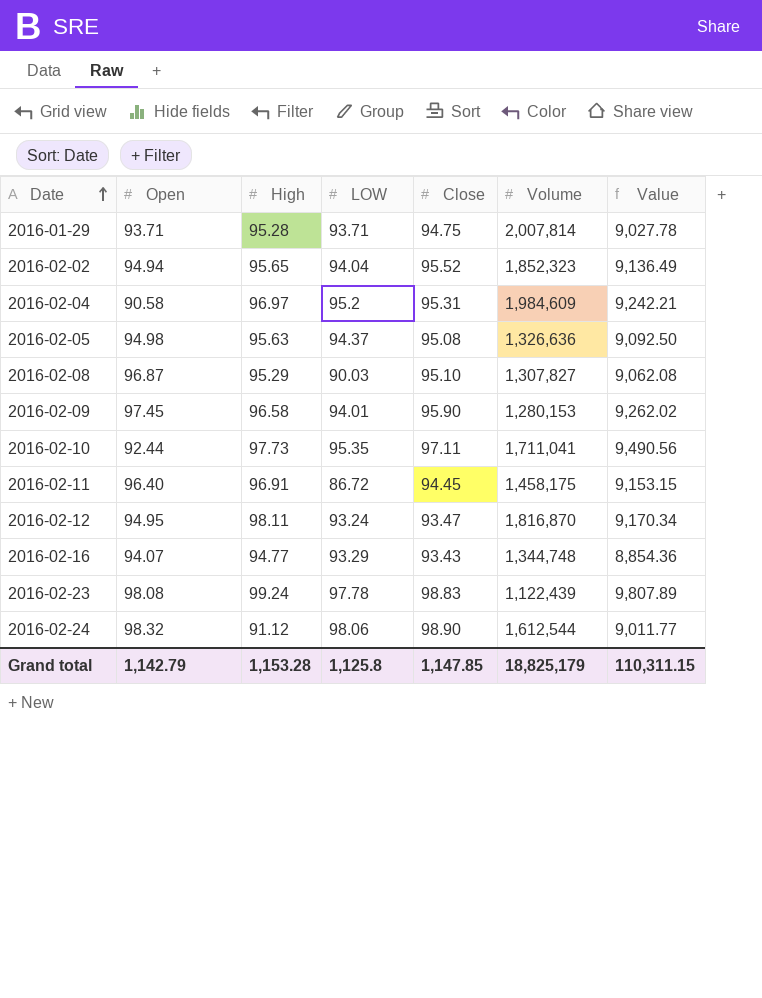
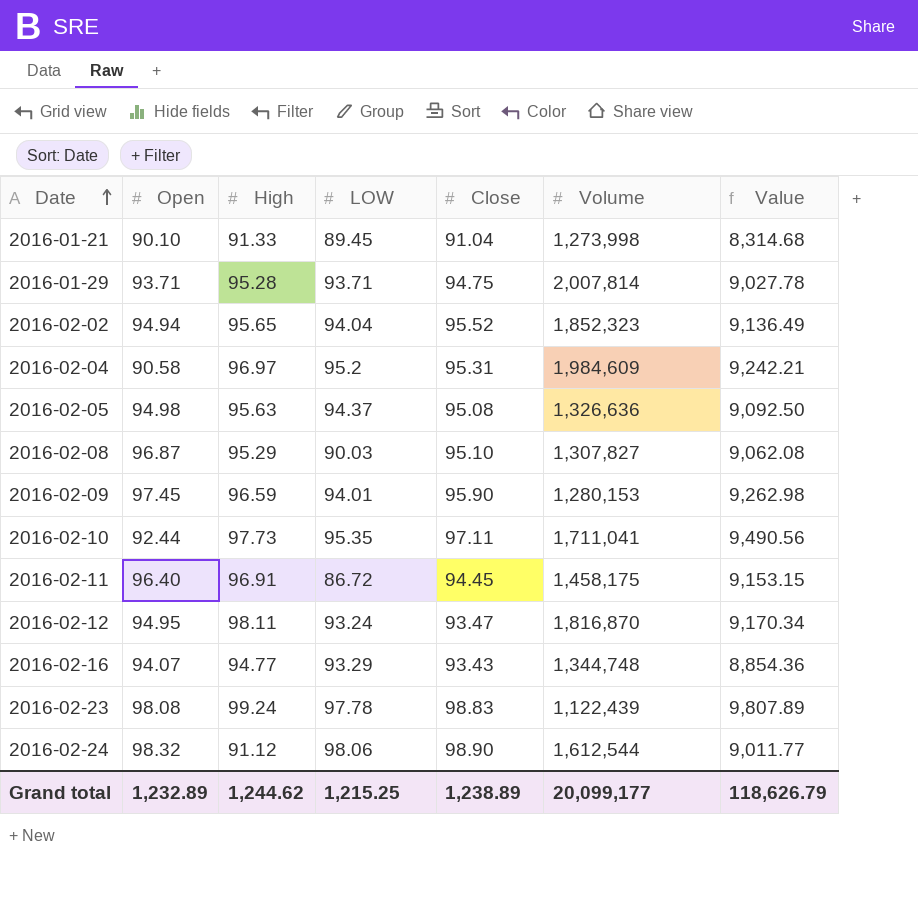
row 2016-01-21: none -> 90.10 | 91.33 | 89.45 | 91.04 | 1,273,998 | 8,314.68
2016-02-09 | High: 96.58 -> 96.59
2016-02-09 | Value: 9,262.02 -> 9,262.98
Grand total | Open: 1,142.79 -> 1,232.89
Grand total | High: 1,153.28 -> 1,244.62
Grand total | LOW: 1,125.8 -> 1,215.25
Grand total | Close: 1,147.85 -> 1,238.89
Grand total | Volume: 18,825,179 -> 20,099,177
Grand total | Value: 110,311.15 -> 118,626.79

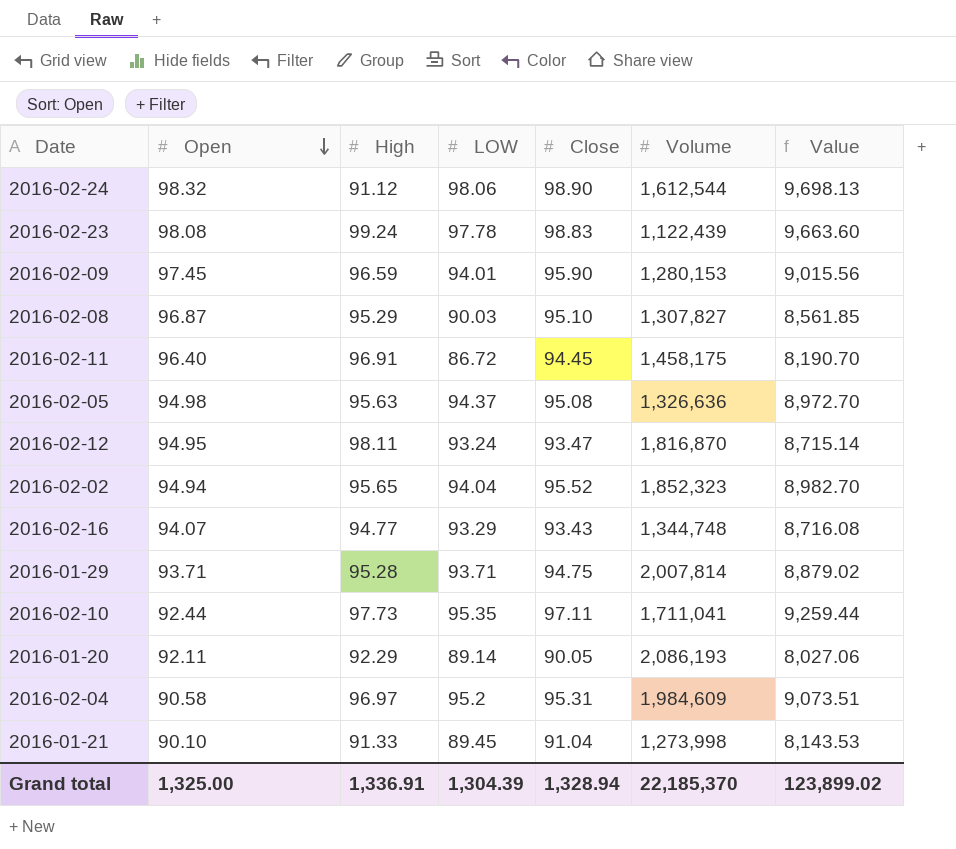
row order: Date ascending -> Open descending
column Value | formula: [High] * [Close] -> [LOW] * [Close]
row 2016-01-20: none -> 92.11 | 92.29 | 89.14 | 90.05 | 2,086,193 | 8,027.06
Grand total | Open: 1,232.89 -> 1,325.00
Grand total | High: 1,244.62 -> 1,336.91
Grand total | LOW: 1,215.25 -> 1,304.39
Grand total | Close: 1,238.89 -> 1,328.94
Grand total | Volume: 20,099,177 -> 22,185,370
Grand total | Value: 118,626.79 -> 123,899.02

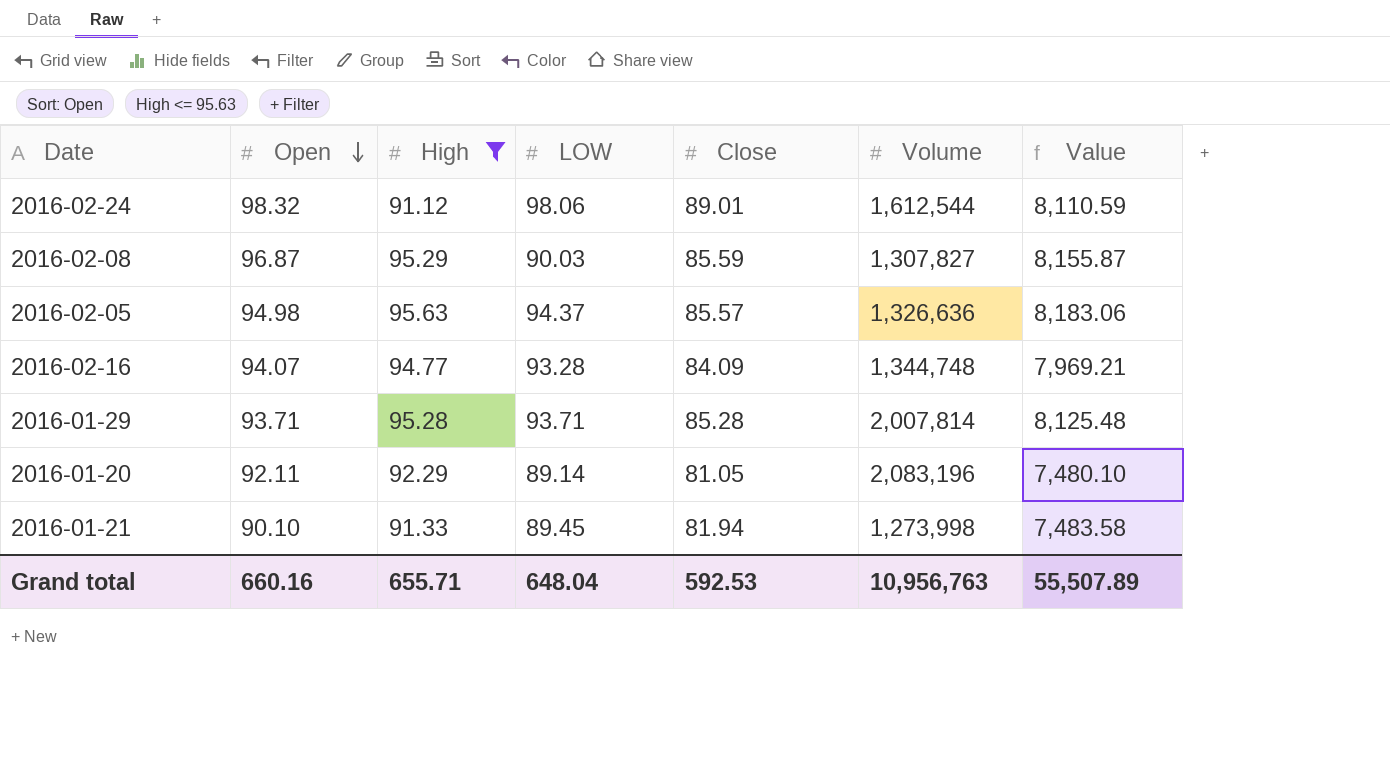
filter: none -> High <= 95.63
column Value | formula: [LOW] * [Close] -> [High] * [Close]
2016-02-24 | Close: 98.90 -> 89.01
2016-02-08 | Close: 95.10 -> 85.59
2016-02-05 | Close: 95.08 -> 85.57
2016-02-16 | LOW: 93.29 -> 93.28
2016-02-16 | Close: 93.43 -> 84.09
2016-01-29 | Close: 94.75 -> 85.28
2016-01-20 | Close: 90.05 -> 81.05
2016-01-20 | Volume: 2,086,193 -> 2,083,196
2016-01-21 | Close: 91.04 -> 81.94
Grand total | Open: 1,325.00 -> 660.16
Grand total | High: 1,336.91 -> 655.71
Grand total | LOW: 1,304.39 -> 648.04
Grand total | Close: 1,328.94 -> 592.53
Grand total | Volume: 22,185,370 -> 10,956,763
Grand total | Value: 123,899.02 -> 55,507.89

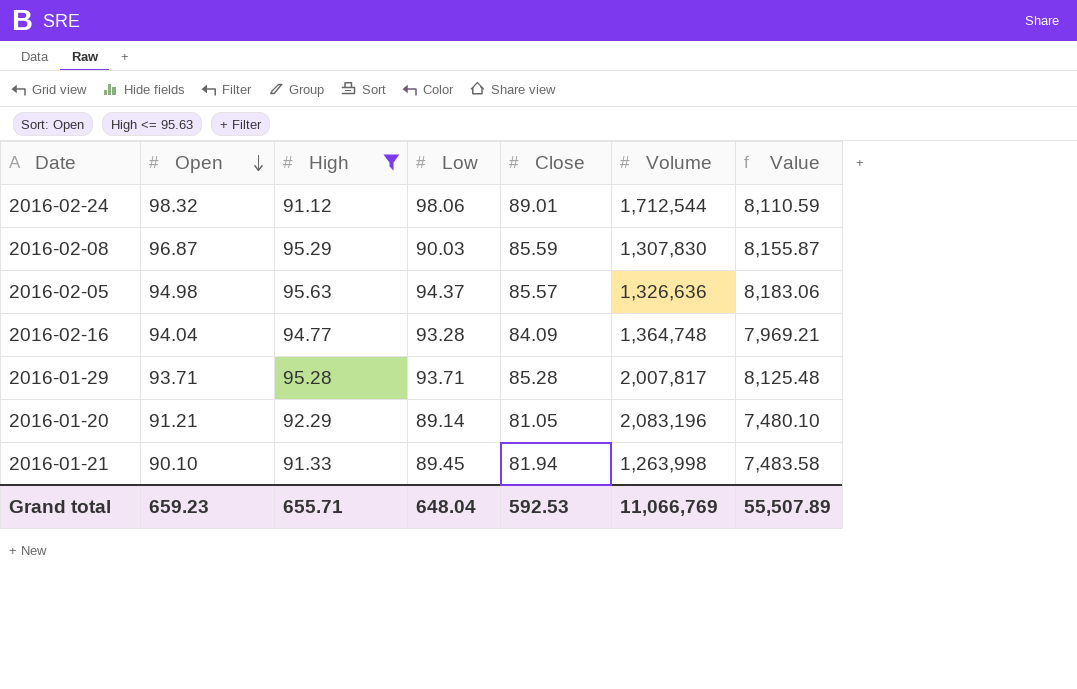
column name: LOW -> Low
2016-02-24 | Volume: 1,612,544 -> 1,712,544
2016-02-08 | Volume: 1,307,827 -> 1,307,830
2016-02-16 | Open: 94.07 -> 94.04
2016-02-16 | Volume: 1,344,748 -> 1,364,748
2016-01-29 | Volume: 2,007,814 -> 2,007,817
2016-01-20 | Open: 92.11 -> 91.21
2016-01-21 | Volume: 1,273,998 -> 1,263,998
Grand total | Open: 660.16 -> 659.23
Grand total | Volume: 10,956,763 -> 11,066,769

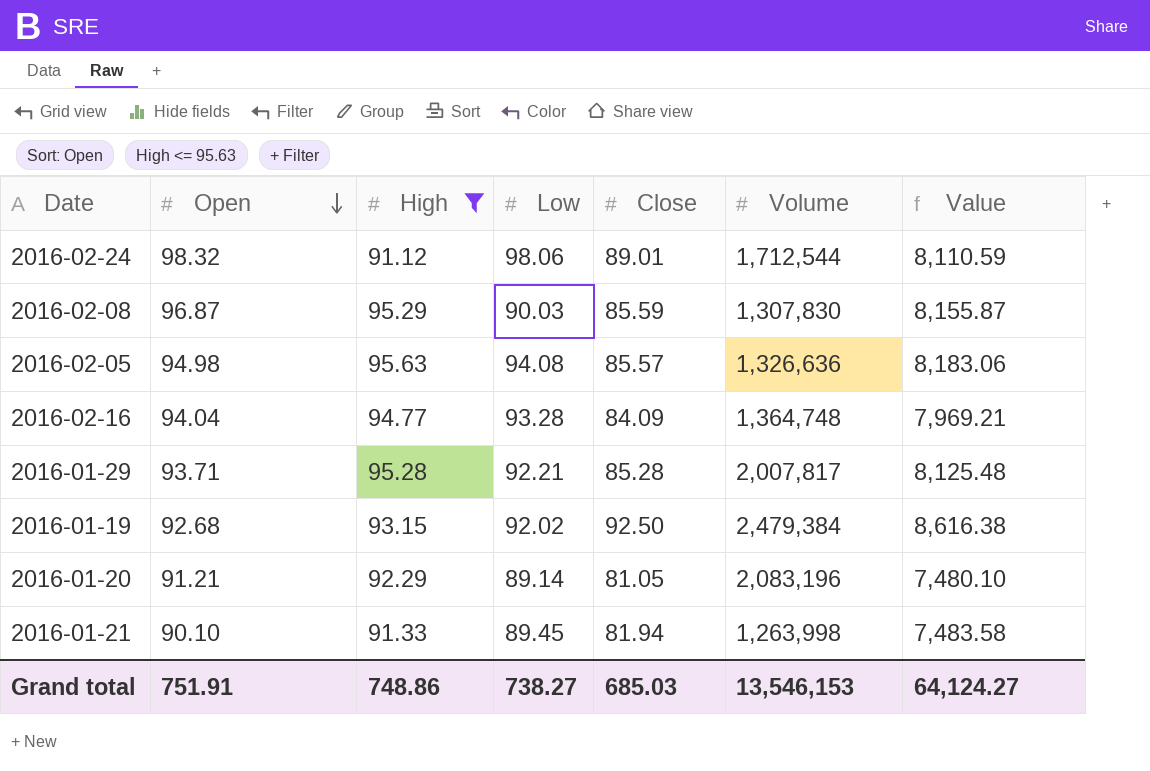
2016-02-05 | Low: 94.37 -> 94.08
2016-01-29 | Low: 93.71 -> 92.21
row 2016-01-19: none -> 92.68 | 93.15 | 92.02 | 92.50 | 2,479,384 | 8,616.38
Grand total | Open: 659.23 -> 751.91
Grand total | High: 655.71 -> 748.86
Grand total | Low: 648.04 -> 738.27
Grand total | Close: 592.53 -> 685.03
Grand total | Volume: 11,066,769 -> 13,546,153
Grand total | Value: 55,507.89 -> 64,124.27

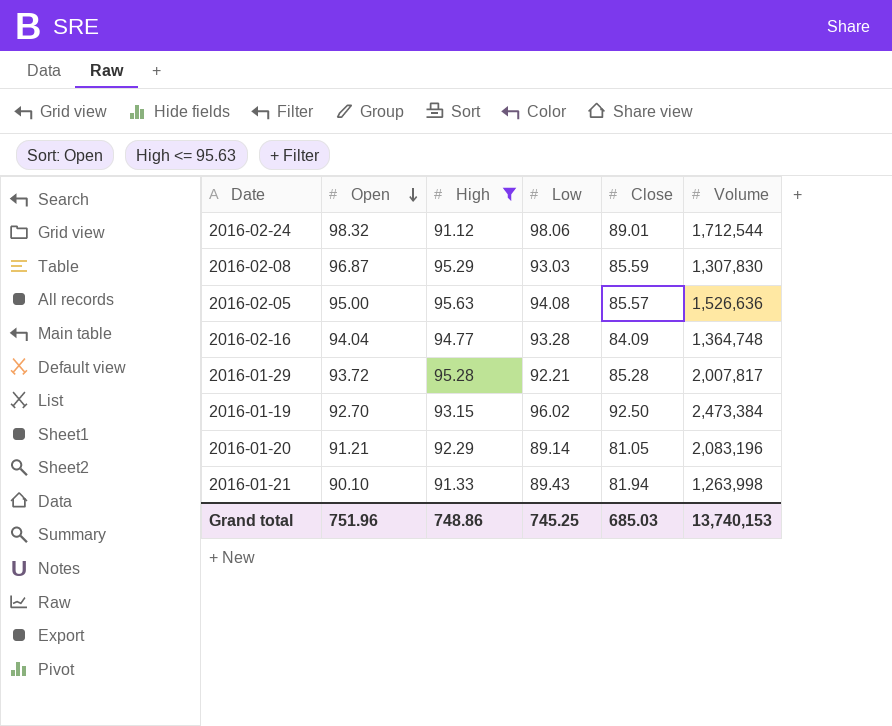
column Value | formula: [High] * [Close] -> none
2016-02-08 | Low: 90.03 -> 93.03
2016-02-05 | Open: 94.98 -> 95.00
2016-02-05 | Volume: 1,326,636 -> 1,526,636
2016-01-29 | Open: 93.71 -> 93.72
2016-01-19 | Open: 92.68 -> 92.70
2016-01-19 | Low: 92.02 -> 96.02
2016-01-19 | Volume: 2,479,384 -> 2,473,384
2016-01-21 | Low: 89.45 -> 89.43
Grand total | Open: 751.91 -> 751.96
Grand total | Low: 738.27 -> 745.25
Grand total | Volume: 13,546,153 -> 13,740,153

